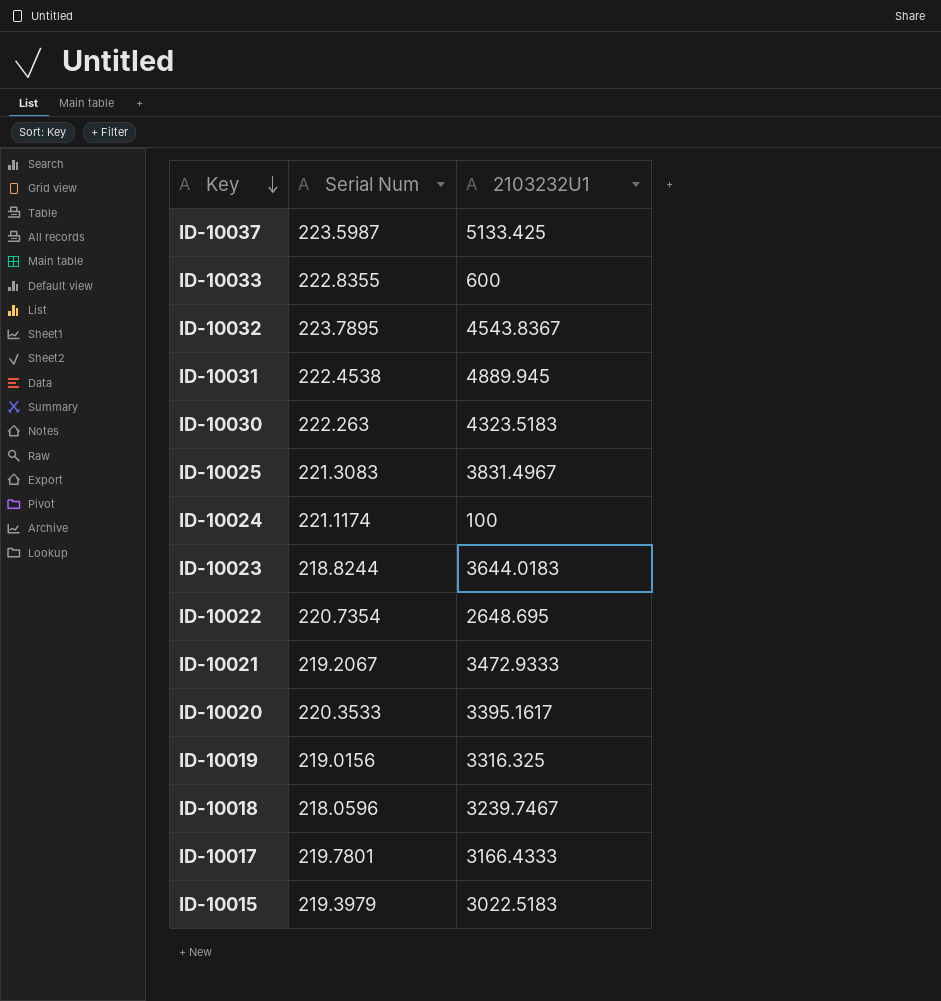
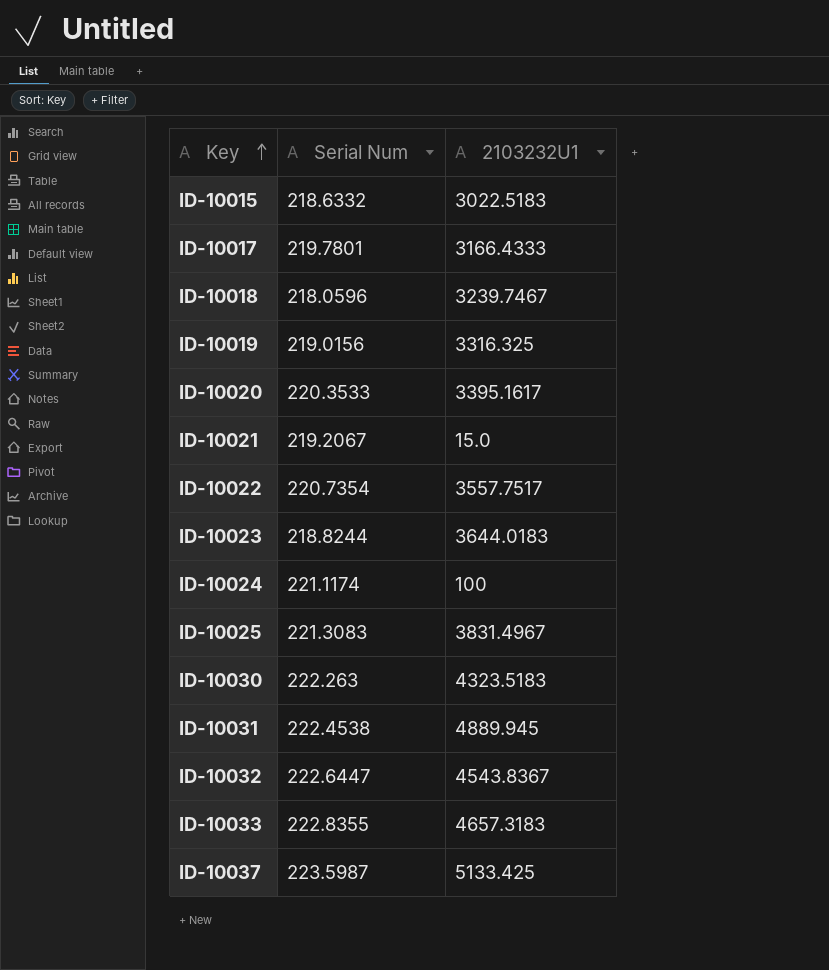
row order: Key descending -> Key ascending
ID-10015 | Serial Num: 219.3979 -> 218.6332
ID-10021 | 2103232U1: 3472.9333 -> 15.0
ID-10022 | 2103232U1: 2648.695 -> 3557.7517
ID-10032 | Serial Num: 223.7895 -> 222.6447
ID-10033 | 2103232U1: 600 -> 4657.3183

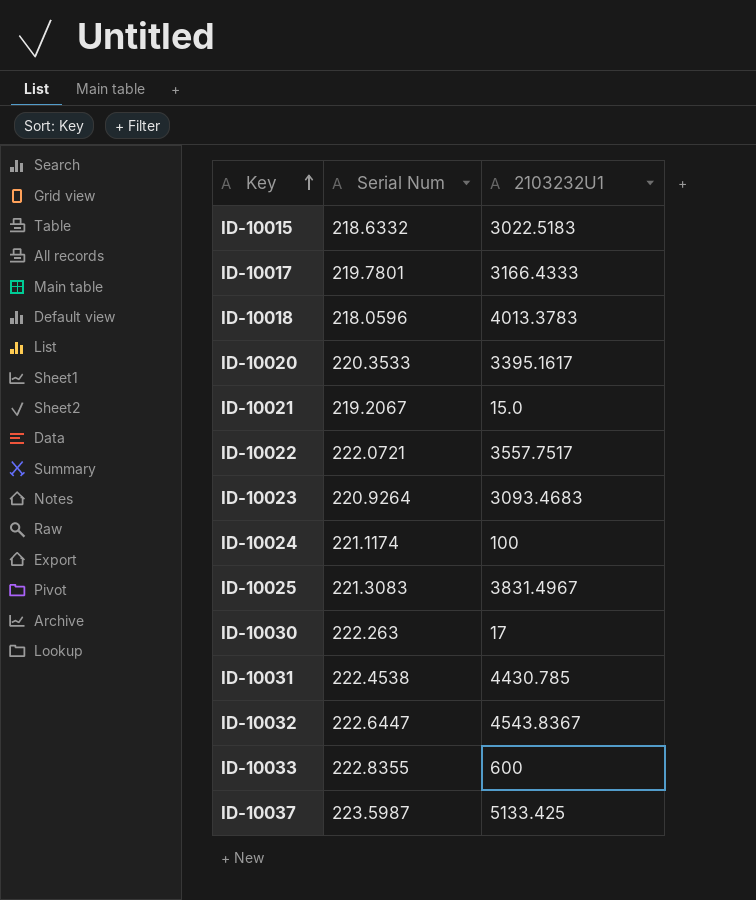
row ID-10019: 219.0156 | 3316.325 -> none
ID-10018 | 2103232U1: 3239.7467 -> 4013.3783
ID-10022 | Serial Num: 220.7354 -> 222.0721
ID-10023 | Serial Num: 218.8244 -> 220.9264
ID-10023 | 2103232U1: 3644.0183 -> 3093.4683
ID-10030 | 2103232U1: 4323.5183 -> 17
ID-10031 | 2103232U1: 4889.945 -> 4430.785
ID-10033 | 2103232U1: 4657.3183 -> 600

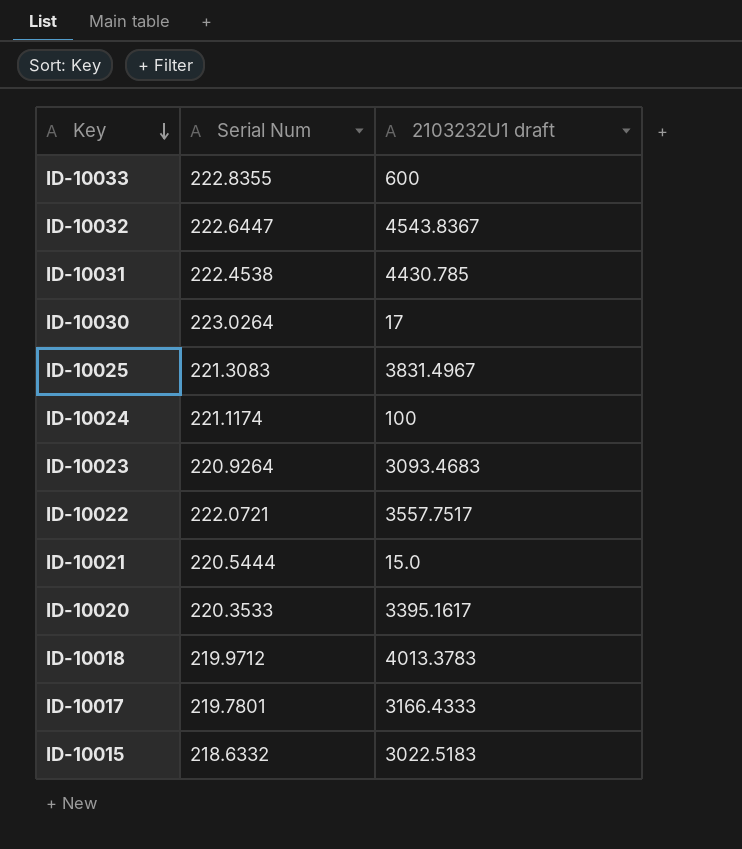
row order: Key ascending -> Key descending
column name: 2103232U1 -> 2103232U1 draft
row ID-10037: 223.5987 | 5133.425 -> none
ID-10030 | Serial Num: 222.263 -> 223.0264
ID-10021 | Serial Num: 219.2067 -> 220.5444
ID-10018 | Serial Num: 218.0596 -> 219.9712

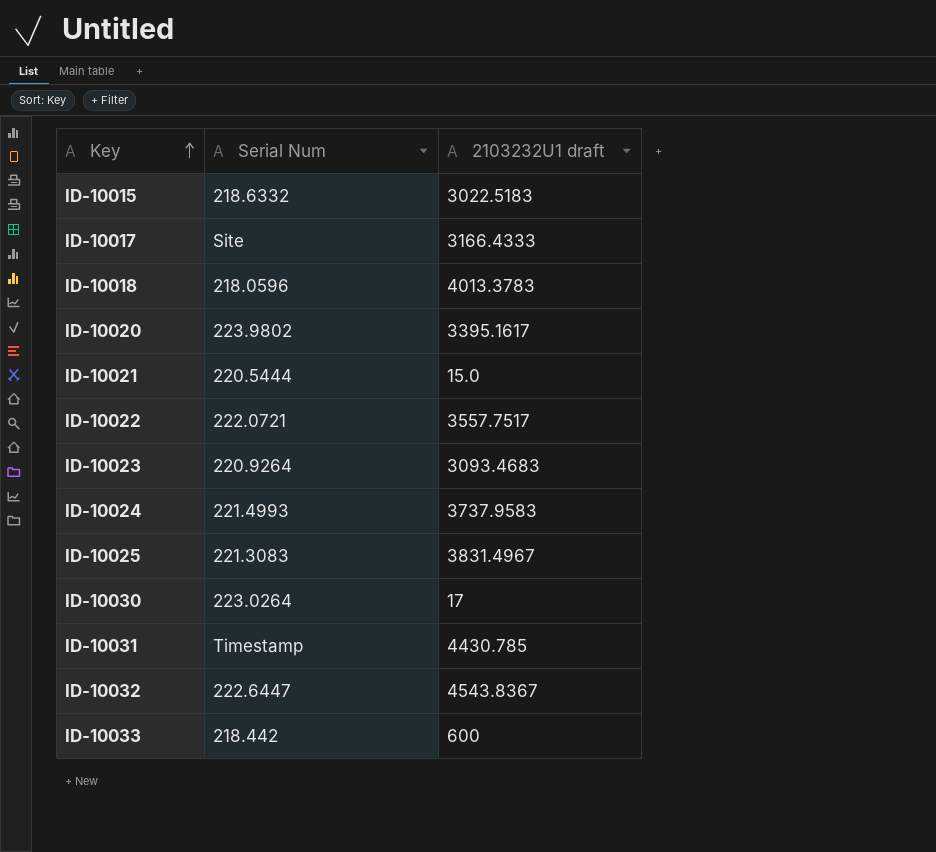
row order: Key descending -> Key ascending
ID-10017 | Serial Num: 219.7801 -> Site
ID-10018 | Serial Num: 219.9712 -> 218.0596
ID-10020 | Serial Num: 220.3533 -> 223.9802
ID-10024 | Serial Num: 221.1174 -> 221.4993
ID-10024 | 2103232U1 draft: 100 -> 3737.9583
ID-10031 | Serial Num: 222.4538 -> Timestamp
ID-10033 | Serial Num: 222.8355 -> 218.442

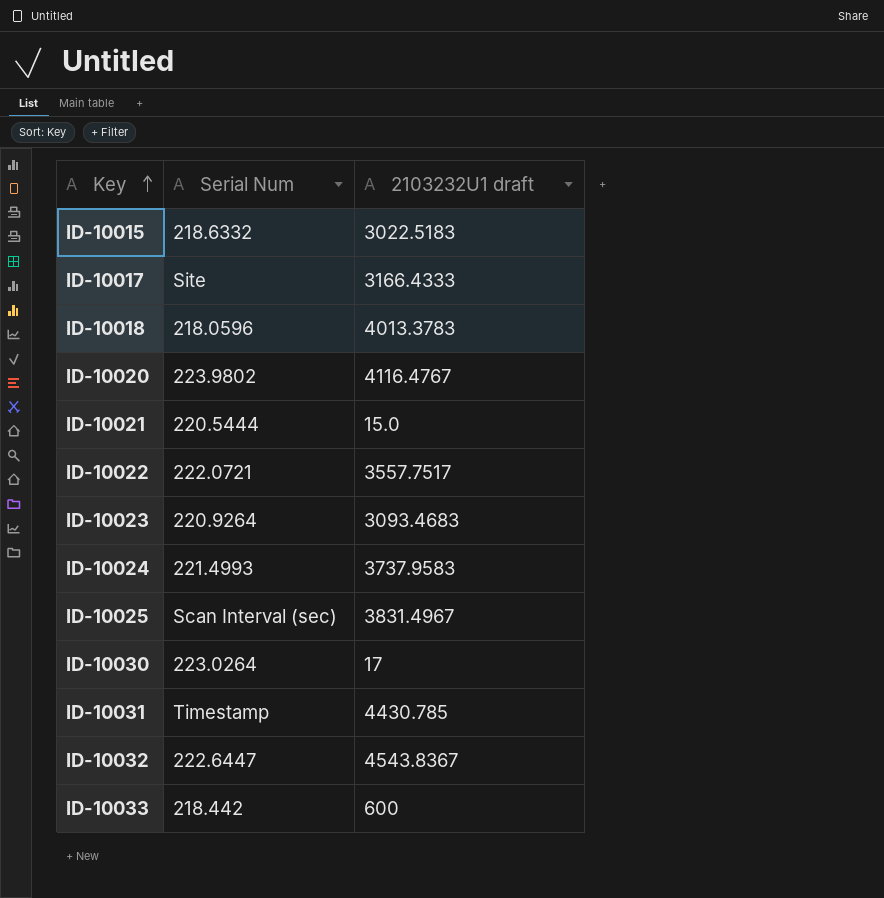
ID-10020 | 2103232U1 draft: 3395.1617 -> 4116.4767
ID-10025 | Serial Num: 221.3083 -> Scan Interval (sec)

